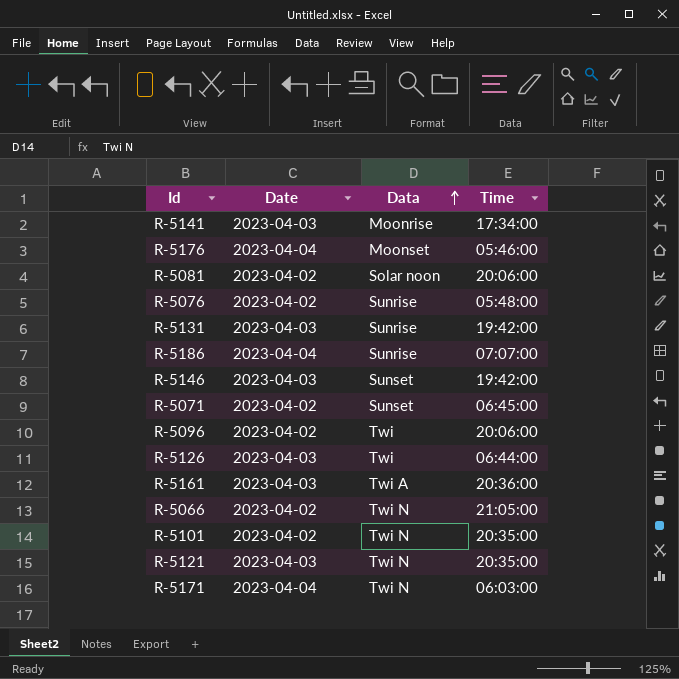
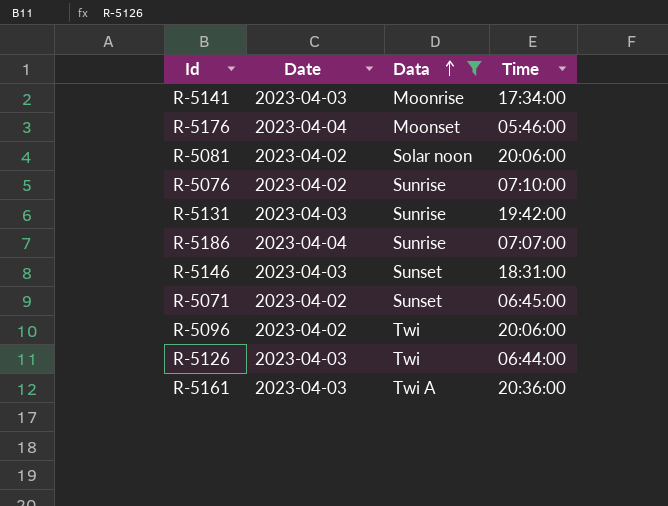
filter: none -> Data != Twi N
R-5076 | Time: 05:48:00 -> 07:10:00
R-5146 | Time: 19:42:00 -> 18:31:00

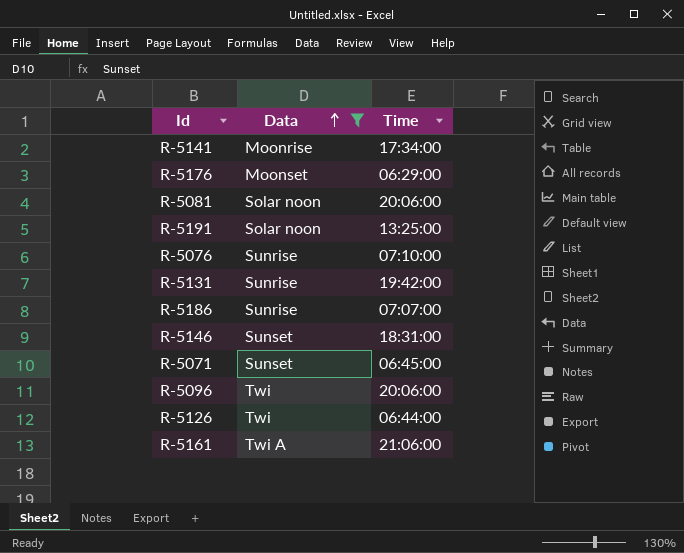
column Date | position: 2 -> none
R-5176 | Time: 05:46:00 -> 06:29:00
row R-5191: none -> Solar noon | 13:25:00
R-5161 | Time: 20:36:00 -> 21:06:00

